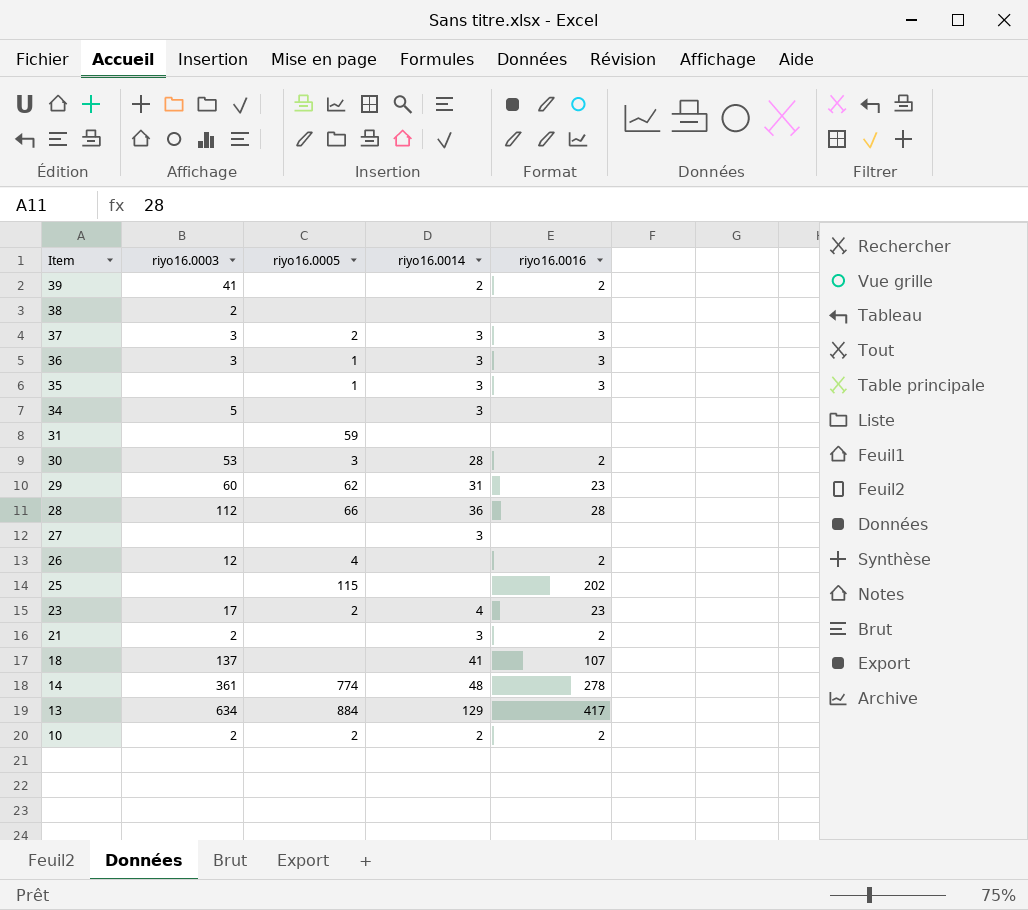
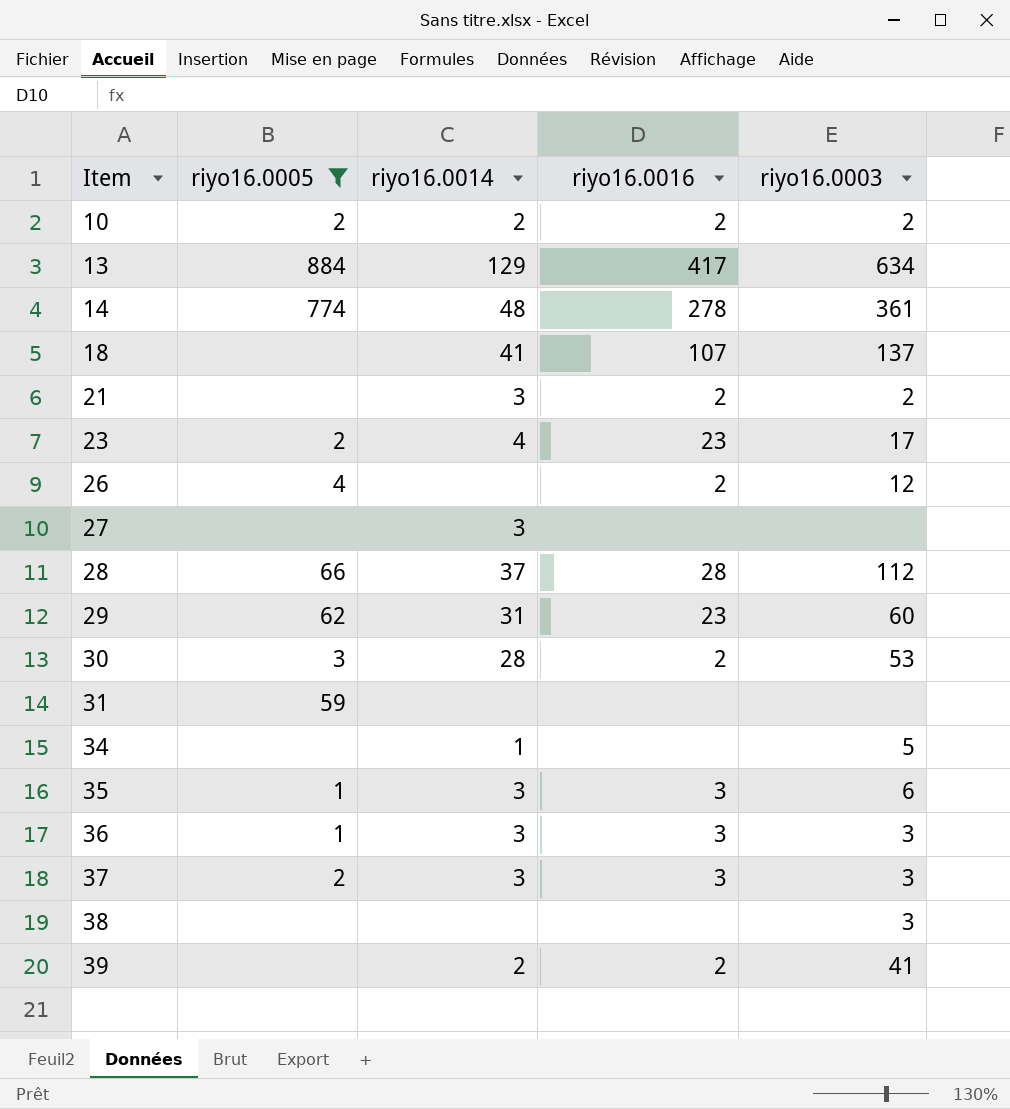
filter: none -> riyo16.0005 != 115
row order: Item descending -> Item ascending
column riyo16.0003 | position: 2 -> 5
28 | riyo16.0014: 36 -> 37
34 | riyo16.0014: 3 -> 1
35 | riyo16.0003: none -> 6
38 | riyo16.0003: 2 -> 3

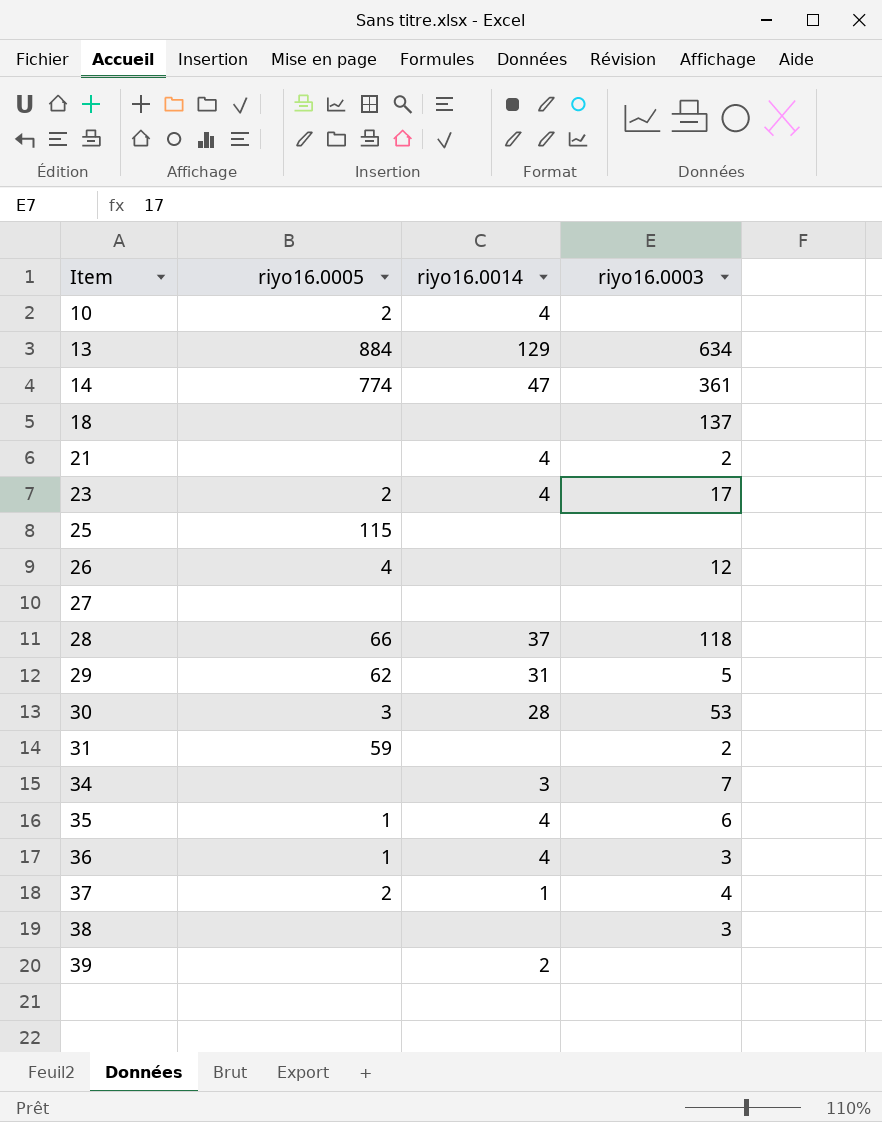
filter: riyo16.0005 != 115 -> none
column riyo16.0016 | position: 4 -> none
10 | riyo16.0014: 2 -> 4
10 | riyo16.0003: 2 -> none
14 | riyo16.0014: 48 -> 47
18 | riyo16.0014: 41 -> none
21 | riyo16.0014: 3 -> 4
27 | riyo16.0014: 3 -> none
28 | riyo16.0003: 112 -> 118
29 | riyo16.0003: 60 -> 5
31 | riyo16.0003: none -> 2
34 | riyo16.0014: 1 -> 3
34 | riyo16.0003: 5 -> 7
35 | riyo16.0014: 3 -> 4
36 | riyo16.0014: 3 -> 4
37 | riyo16.0014: 3 -> 1
37 | riyo16.0003: 3 -> 4
39 | riyo16.0003: 41 -> none

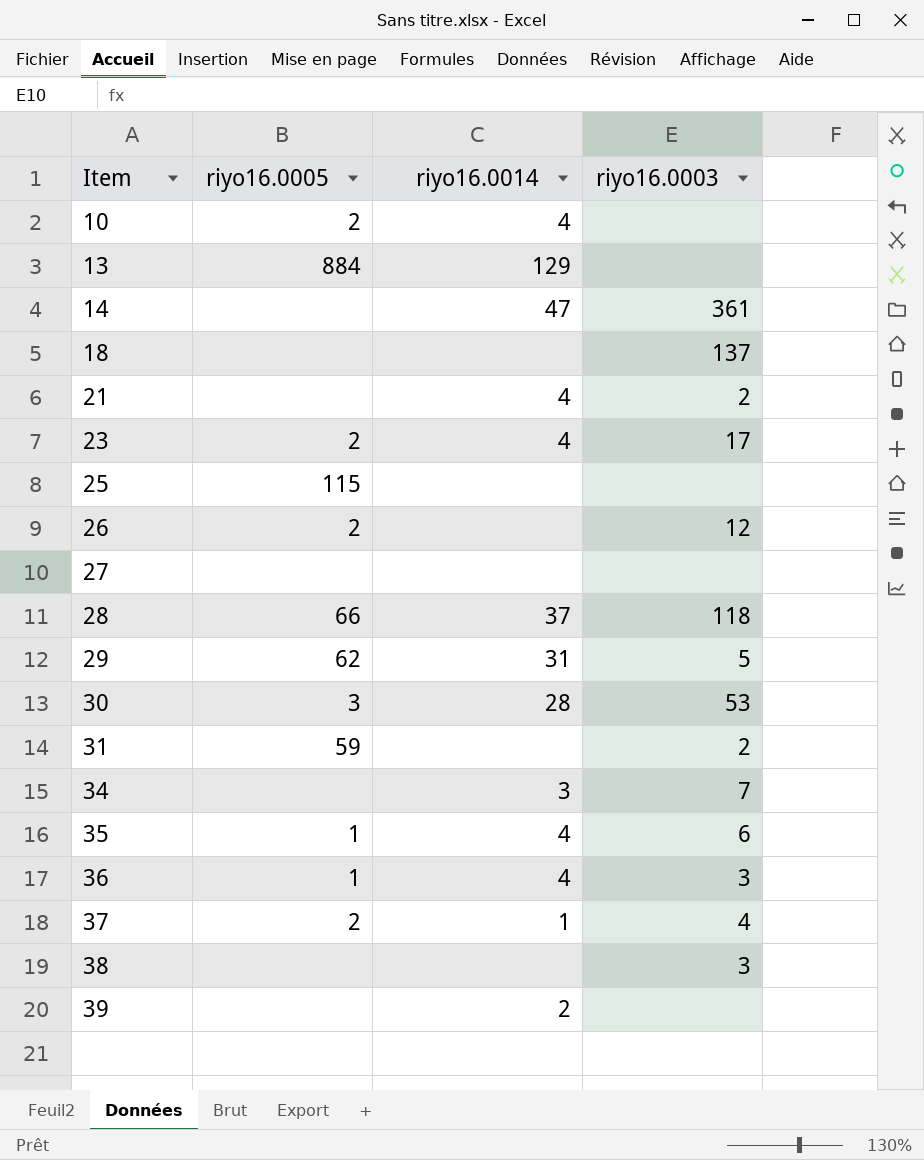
13 | riyo16.0003: 634 -> none
14 | riyo16.0005: 774 -> none
26 | riyo16.0005: 4 -> 2

